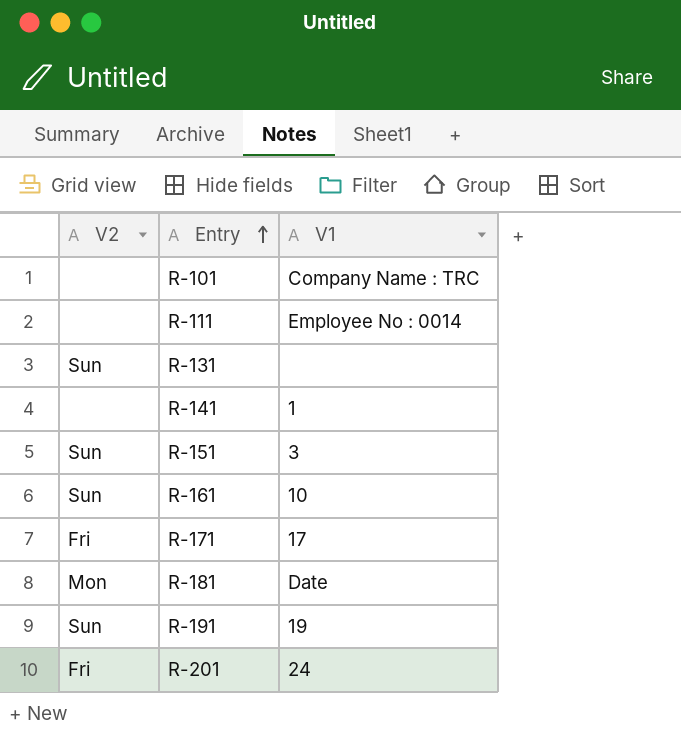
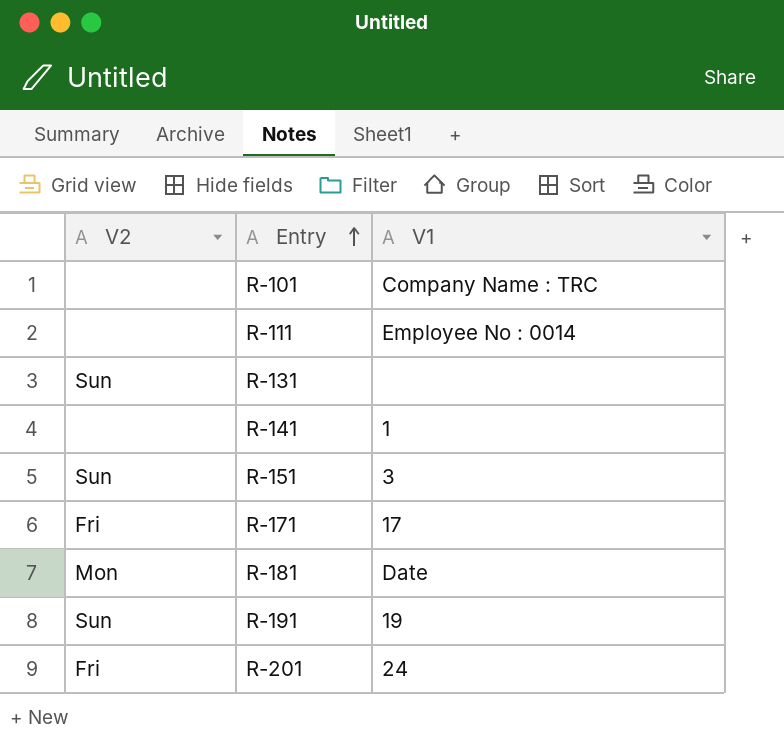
row R-161: Sun | 10 -> none

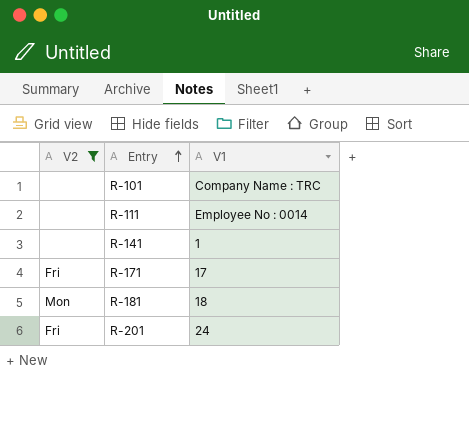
filter: none -> V2 != Sun
R-181 | V1: Date -> 18

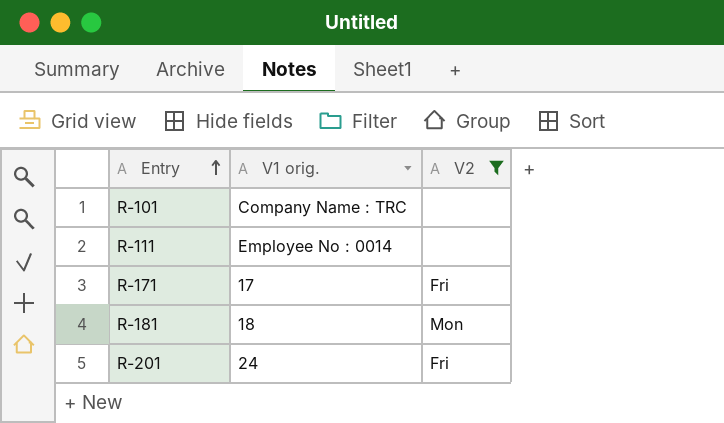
column name: V1 -> V1 orig.
column V2 | position: 1 -> 3
row R-141: none | 1 -> none

